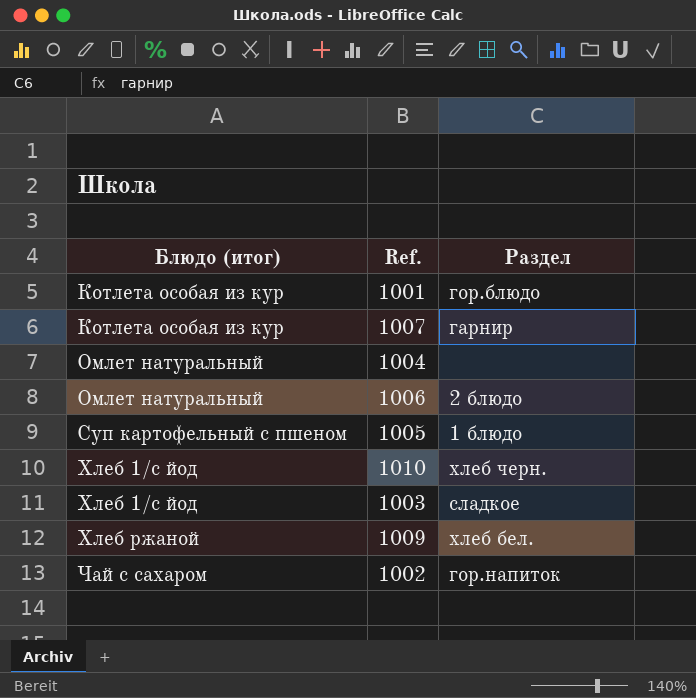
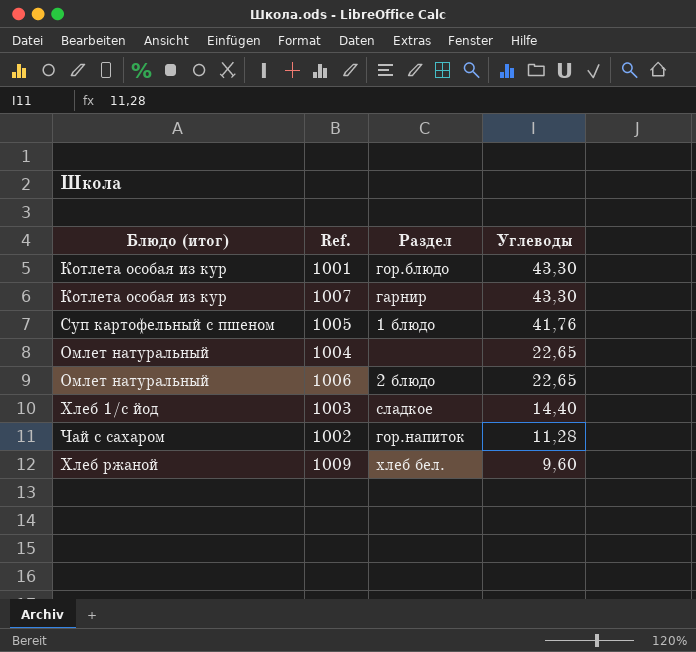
row order: Блюдо (итог) ascending -> Углеводы descending
column Углеводы | position: none -> 4
row 1010: Хлеб 1/с йод | хлеб черн. -> none

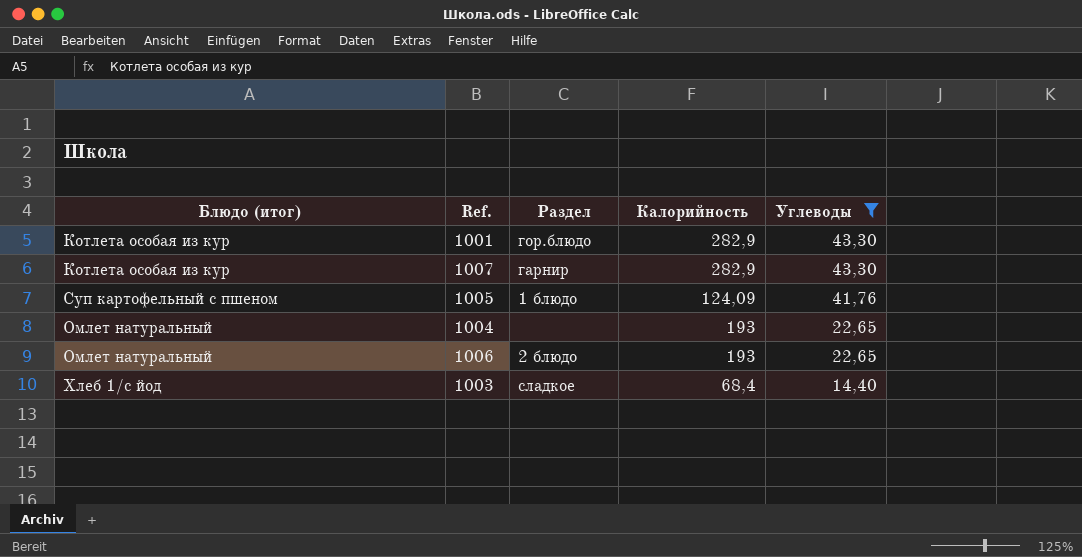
filter: none -> Углеводы >= 14,40
column Калорийность | position: none -> 4

